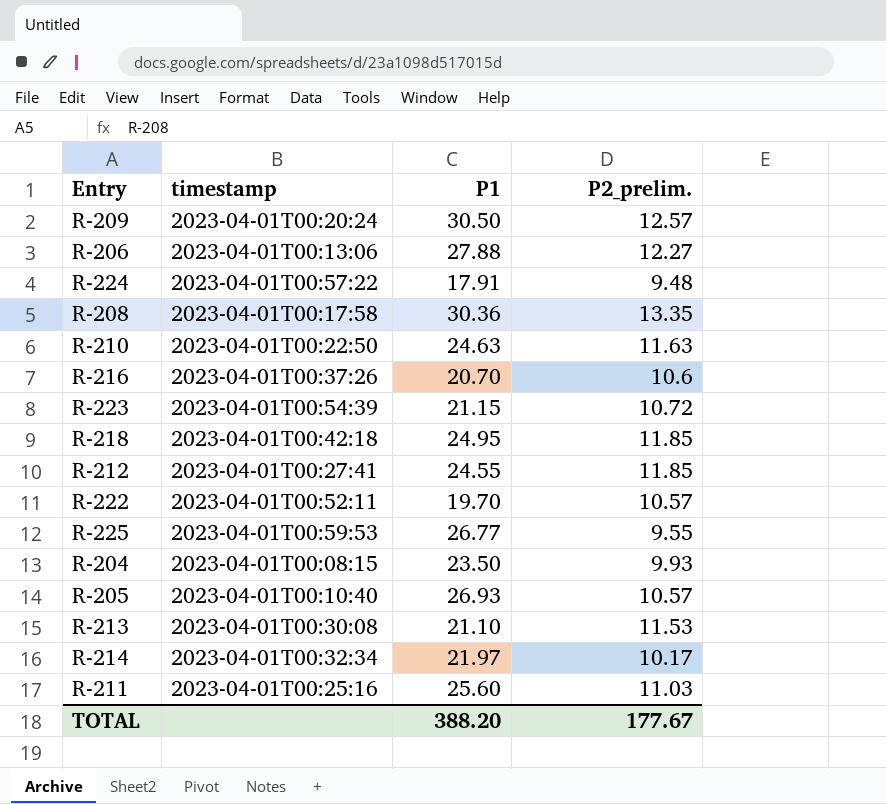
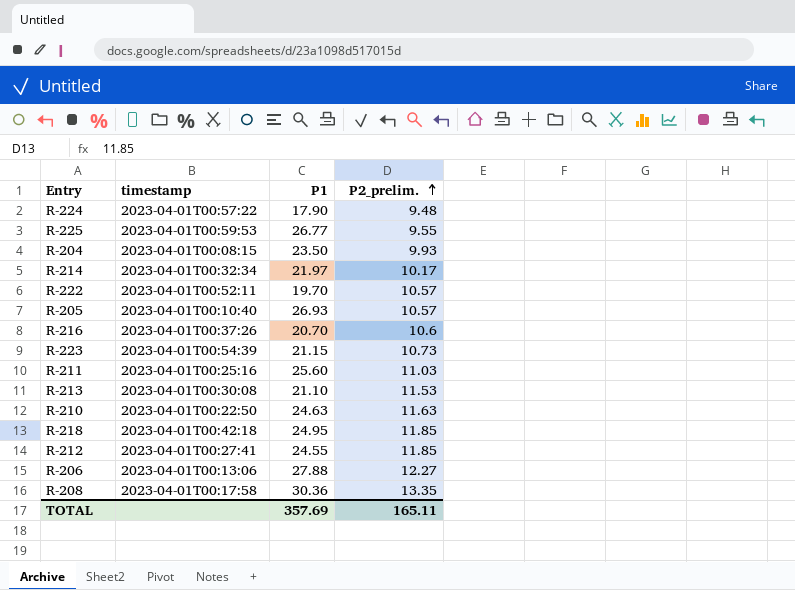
row order: none -> P2_prelim. ascending
row R-209: 2023-04-01T00:20:24 | 30.50 | 12.57 -> none
R-224 | P1: 17.91 -> 17.90
R-223 | P2_prelim.: 10.72 -> 10.73
TOTAL | P1: 388.20 -> 357.69
TOTAL | P2_prelim.: 177.67 -> 165.11

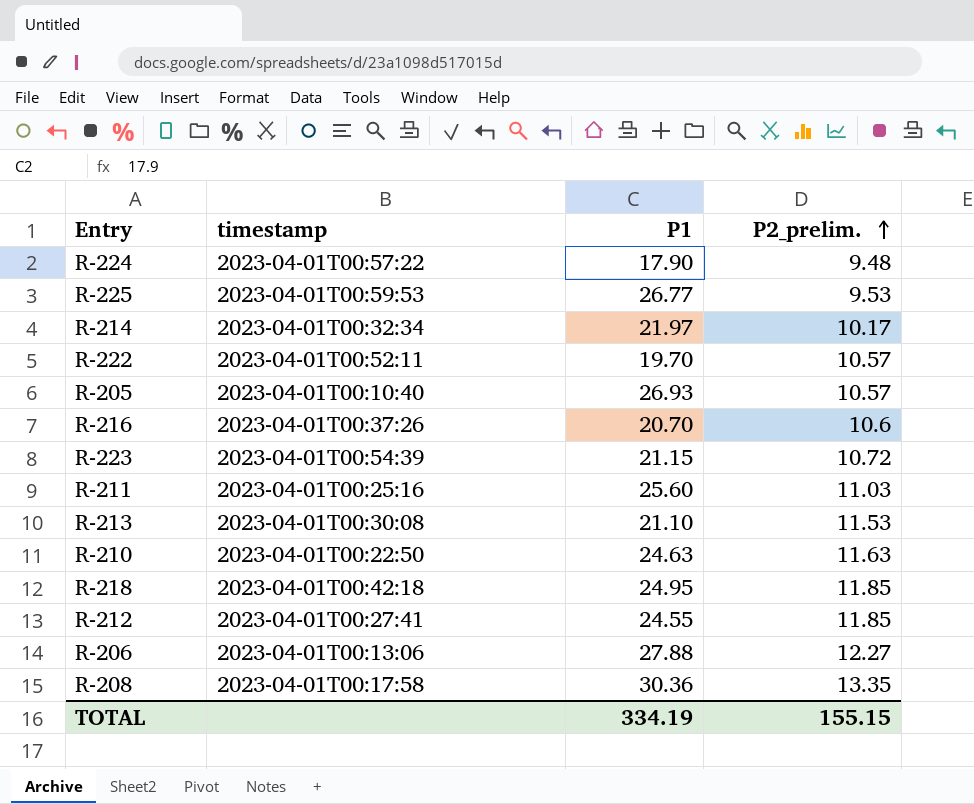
row R-204: 2023-04-01T00:08:15 | 23.50 | 9.93 -> none
R-225 | P2_prelim.: 9.55 -> 9.53
R-223 | P2_prelim.: 10.73 -> 10.72
TOTAL | P1: 357.69 -> 334.19
TOTAL | P2_prelim.: 165.11 -> 155.15

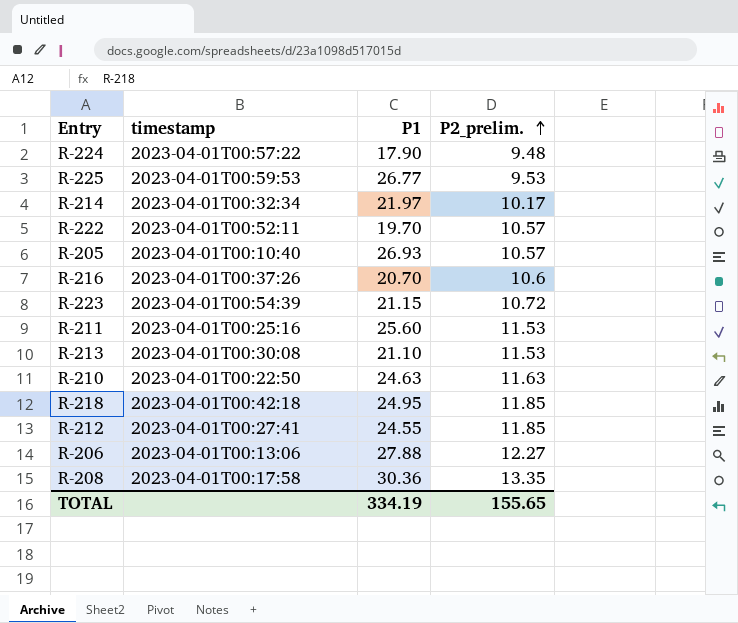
R-211 | P2_prelim.: 11.03 -> 11.53
TOTAL | P2_prelim.: 155.15 -> 155.65

